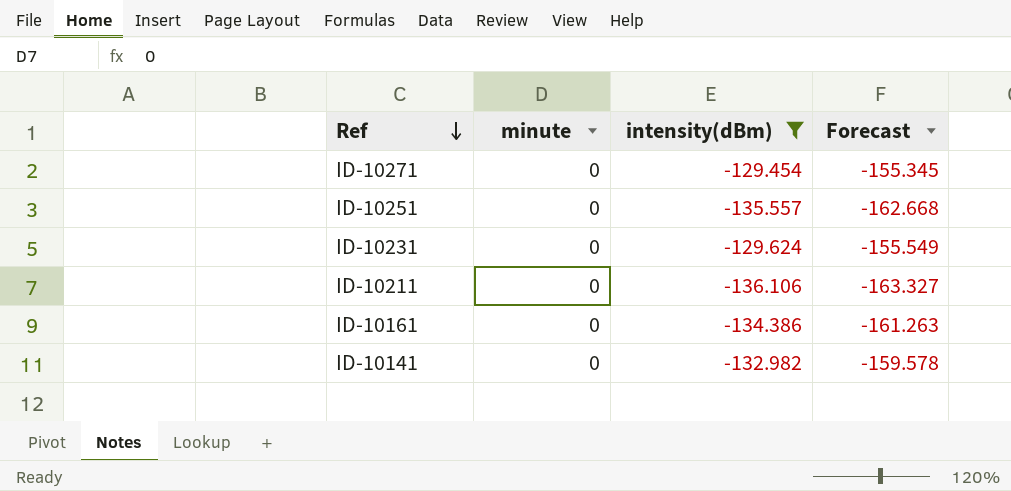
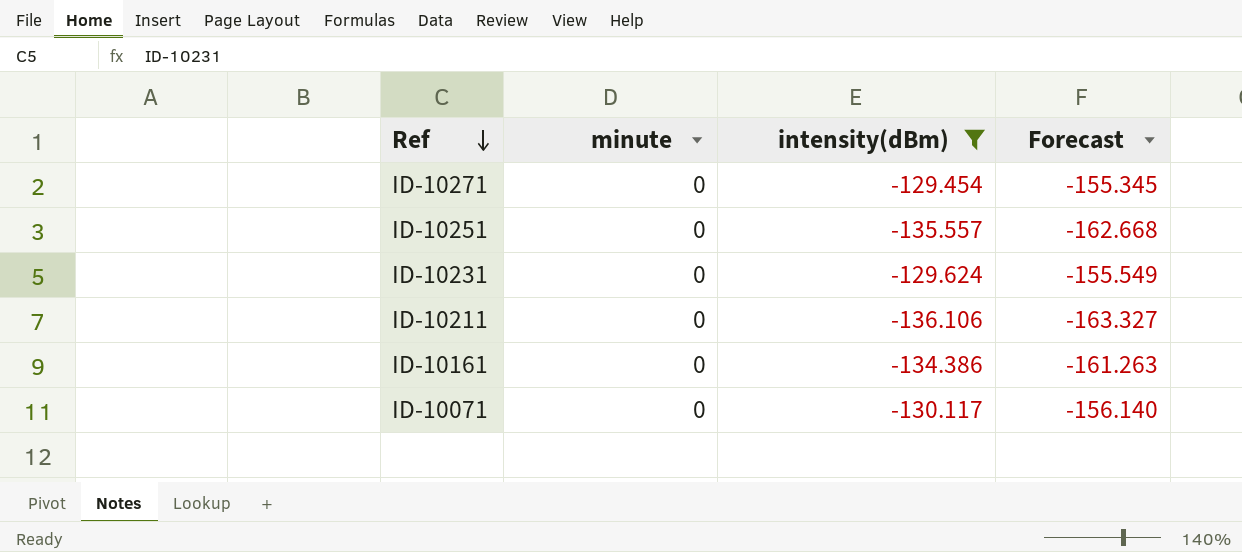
row ID-10141: 0 | -132.982 | -159.578 -> none
row ID-10071: none -> 0 | -130.117 | -156.140

